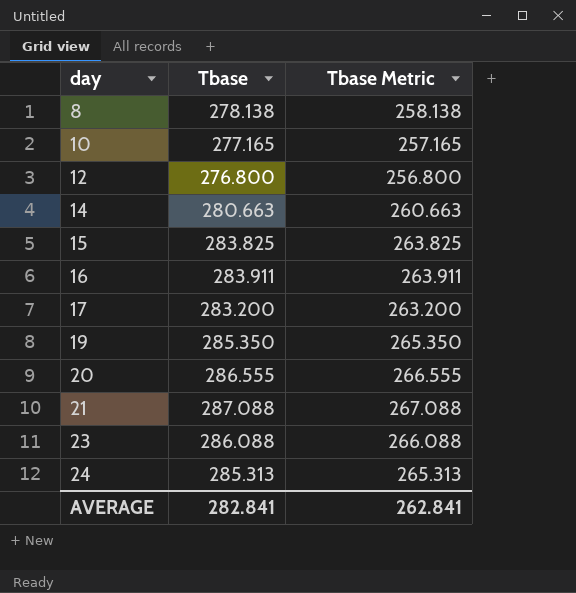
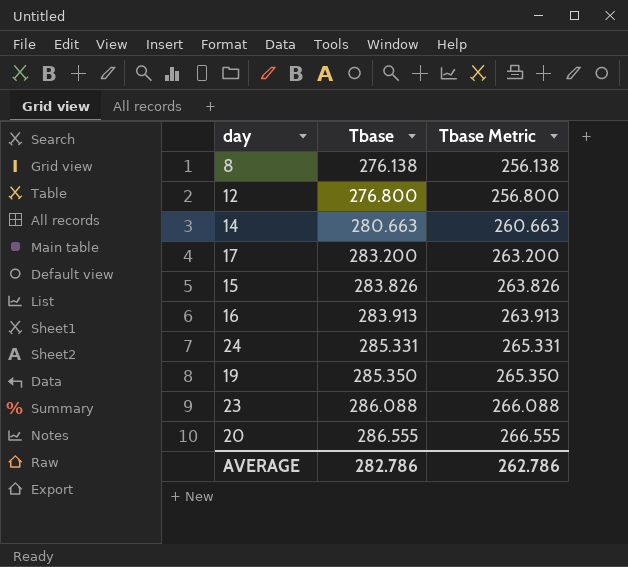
row order: day ascending -> Tbase ascending
row 10: 277.165 | 257.165 -> none
row 21: 287.088 | 267.088 -> none
8 | Tbase: 278.138 -> 276.138
8 | Tbase Metric: 258.138 -> 256.138
15 | Tbase: 283.825 -> 283.826
15 | Tbase Metric: 263.825 -> 263.826
16 | Tbase: 283.911 -> 283.913
16 | Tbase Metric: 263.911 -> 263.913
24 | Tbase: 285.313 -> 285.331
24 | Tbase Metric: 265.313 -> 265.331
AVERAGE | Tbase: 282.841 -> 282.786
AVERAGE | Tbase Metric: 262.841 -> 262.786

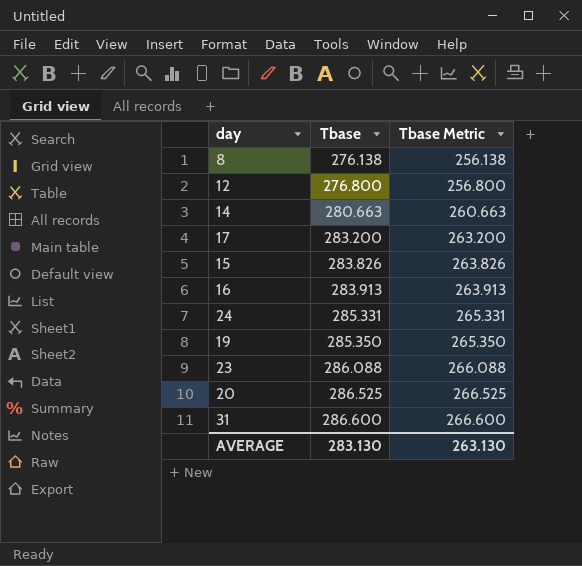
20 | Tbase: 286.555 -> 286.525
20 | Tbase Metric: 266.555 -> 266.525
row 31: none -> 286.600 | 266.600
AVERAGE | Tbase: 282.786 -> 283.130
AVERAGE | Tbase Metric: 262.786 -> 263.130

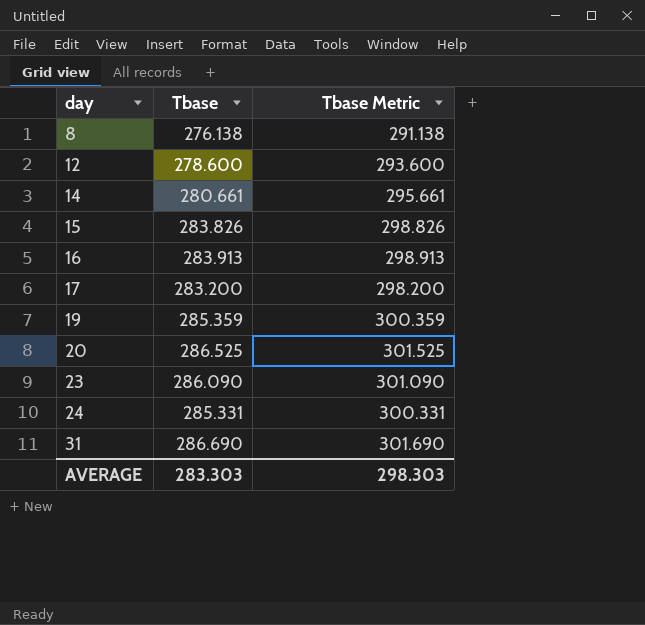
row order: Tbase ascending -> day ascending
column Tbase Metric | formula: [Tbase] - 20 -> [Tbase] + 15
12 | Tbase: 276.800 -> 278.600
14 | Tbase: 280.663 -> 280.661
19 | Tbase: 285.350 -> 285.359
23 | Tbase: 286.088 -> 286.090
31 | Tbase: 286.600 -> 286.690
AVERAGE | Tbase: 283.130 -> 283.303
AVERAGE | Tbase Metric: 263.130 -> 298.303

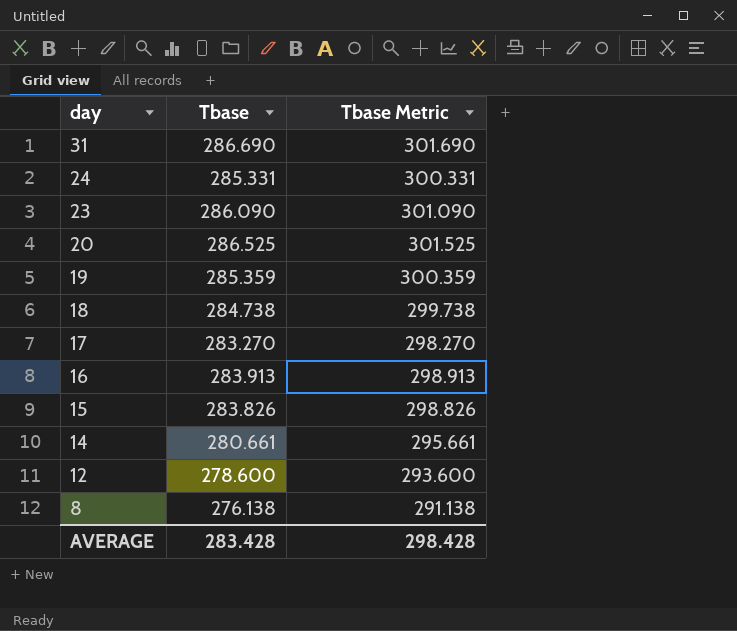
row order: day ascending -> day descending
row 18: none -> 284.738 | 299.738
17 | Tbase: 283.200 -> 283.270
17 | Tbase Metric: 298.200 -> 298.270
AVERAGE | Tbase: 283.303 -> 283.428
AVERAGE | Tbase Metric: 298.303 -> 298.428

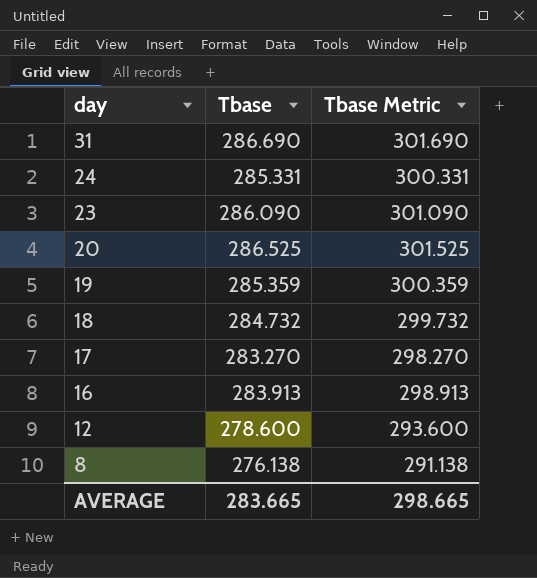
row 15: 283.826 | 298.826 -> none
row 14: 280.661 | 295.661 -> none
18 | Tbase: 284.738 -> 284.732
18 | Tbase Metric: 299.738 -> 299.732
AVERAGE | Tbase: 283.428 -> 283.665
AVERAGE | Tbase Metric: 298.428 -> 298.665

